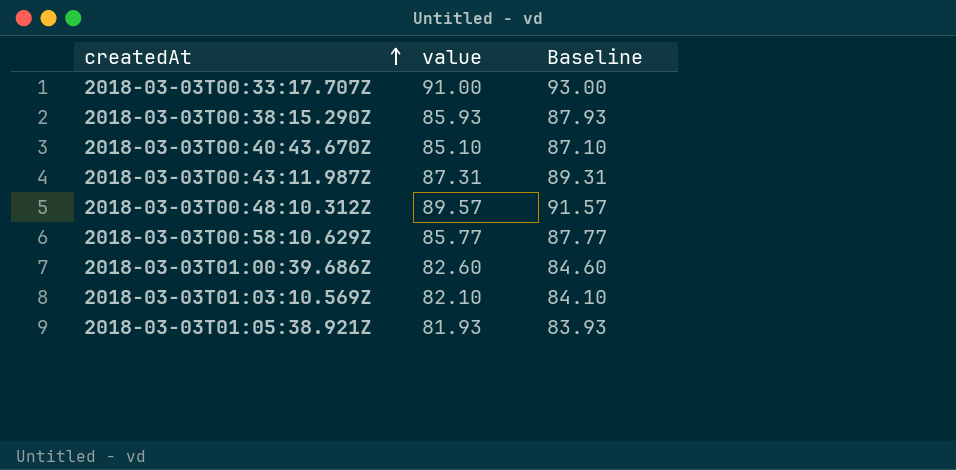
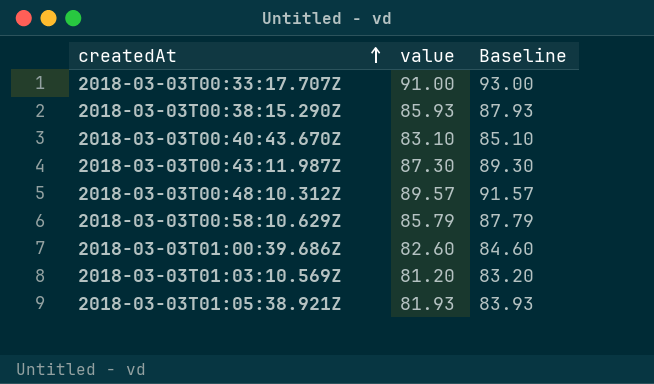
2018-03-03T00:40:43.670Z | value: 85.10 -> 83.10
2018-03-03T00:40:43.670Z | Baseline: 87.10 -> 85.10
2018-03-03T00:43:11.987Z | value: 87.31 -> 87.30
2018-03-03T00:43:11.987Z | Baseline: 89.31 -> 89.30
2018-03-03T00:58:10.629Z | value: 85.77 -> 85.79
2018-03-03T00:58:10.629Z | Baseline: 87.77 -> 87.79
2018-03-03T01:03:10.569Z | value: 82.10 -> 81.20
2018-03-03T01:03:10.569Z | Baseline: 84.10 -> 83.20

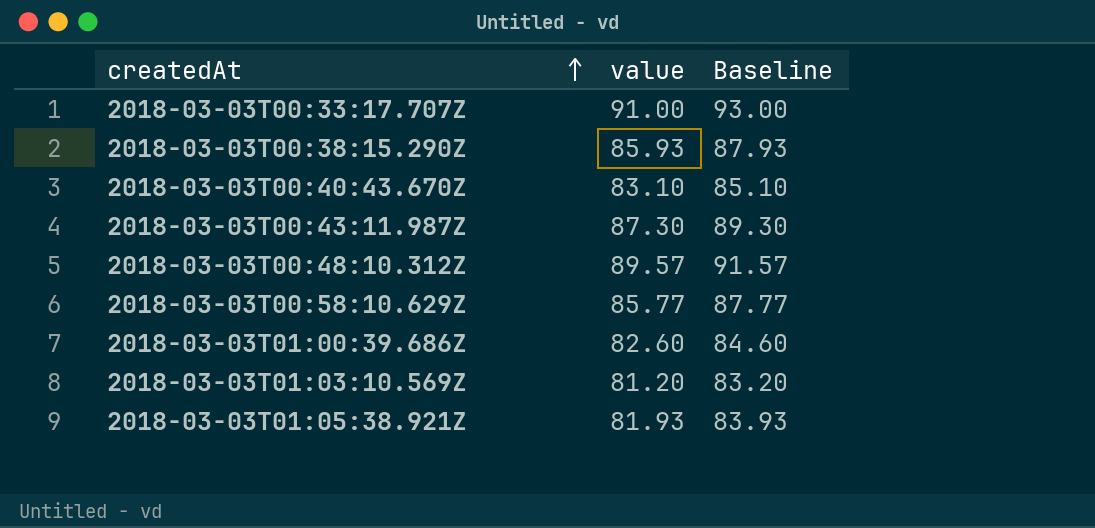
2018-03-03T00:58:10.629Z | value: 85.79 -> 85.77
2018-03-03T00:58:10.629Z | Baseline: 87.79 -> 87.77

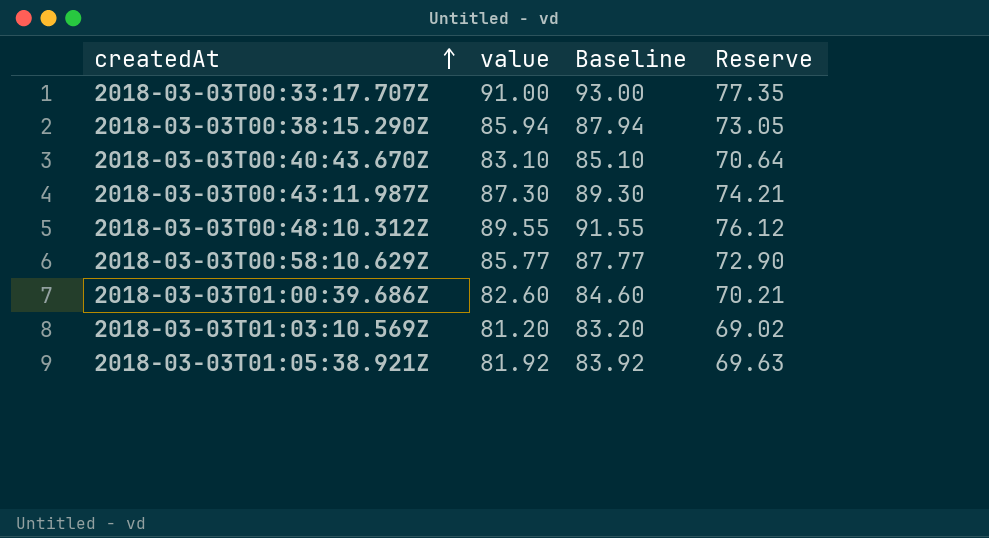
column Reserve | formula: none -> [value] * 0.85
2018-03-03T00:38:15.290Z | value: 85.93 -> 85.94
2018-03-03T00:38:15.290Z | Baseline: 87.93 -> 87.94
2018-03-03T00:48:10.312Z | value: 89.57 -> 89.55
2018-03-03T00:48:10.312Z | Baseline: 91.57 -> 91.55
2018-03-03T01:05:38.921Z | value: 81.93 -> 81.92
2018-03-03T01:05:38.921Z | Baseline: 83.93 -> 83.92

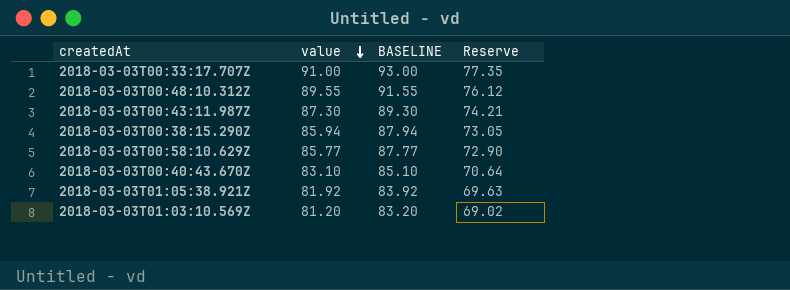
row order: createdAt ascending -> value descending
column name: Baseline -> BASELINE
row 2018-03-03T01:00:39.686Z: 82.60 | 84.60 | 70.21 -> none

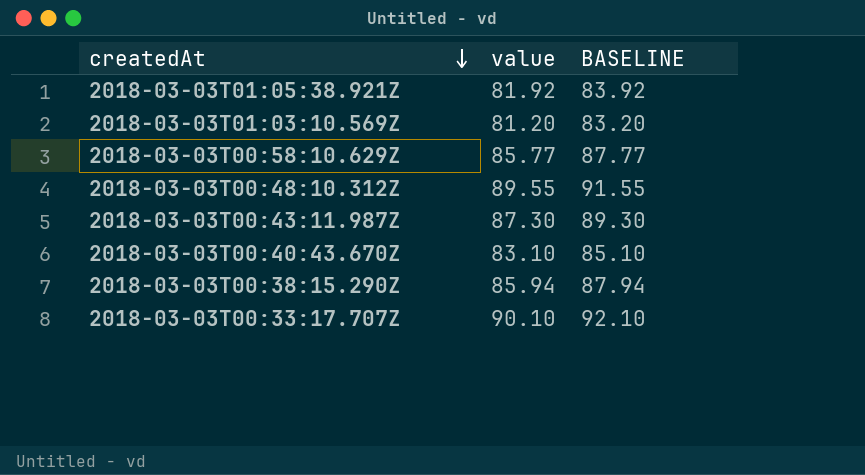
row order: value descending -> createdAt descending
column Reserve | formula: [value] * 0.85 -> none
2018-03-03T00:33:17.707Z | value: 91.00 -> 90.10
2018-03-03T00:33:17.707Z | BASELINE: 93.00 -> 92.10

